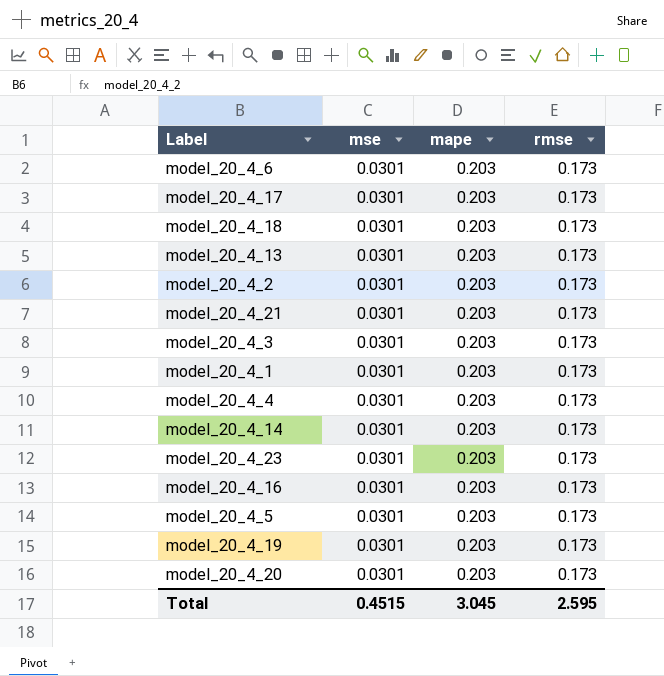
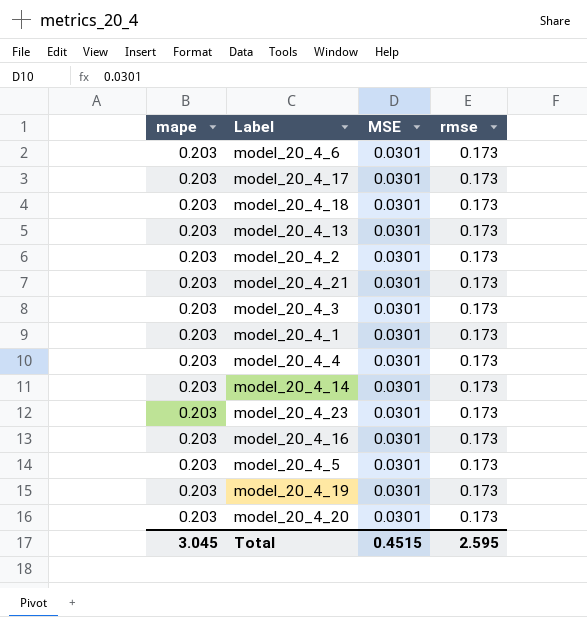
column mape | position: 3 -> 1
column name: mse -> MSE

